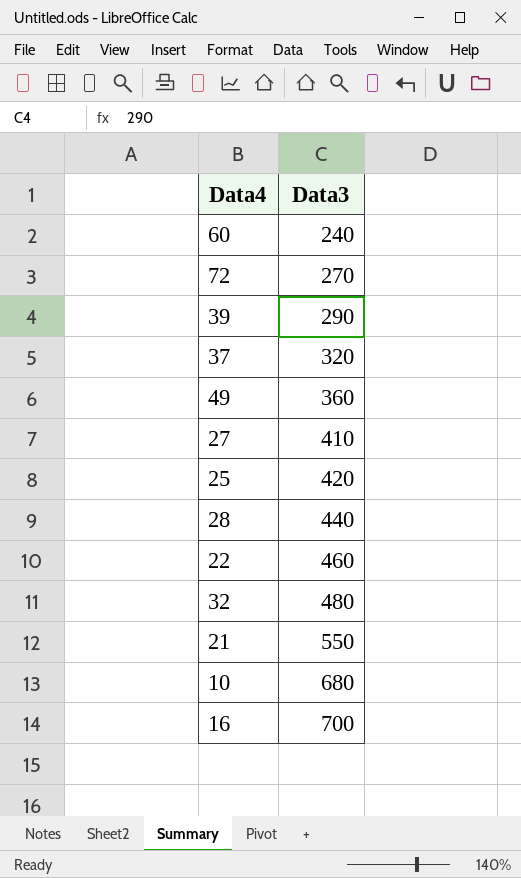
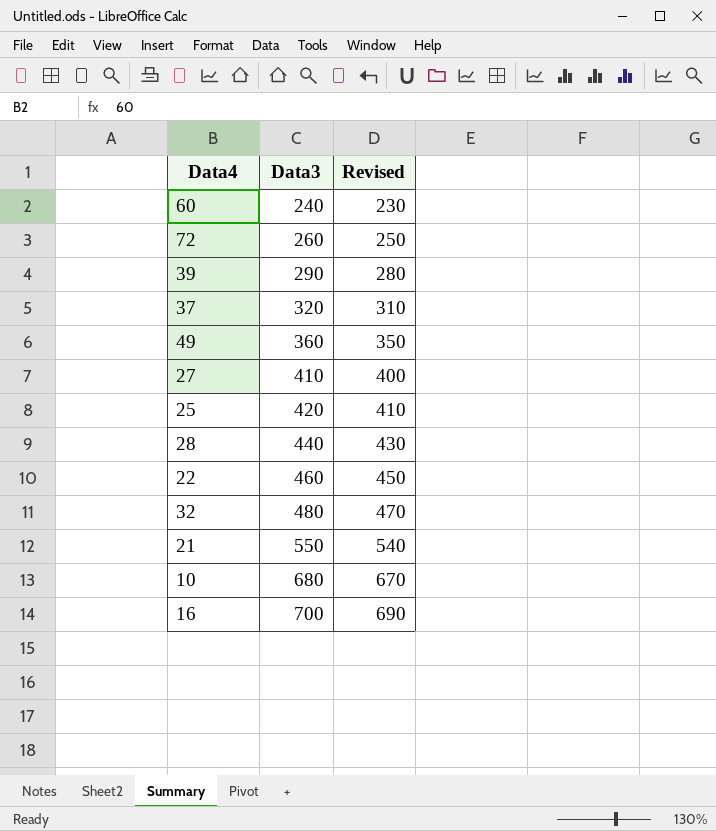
column Revised | formula: none -> [Data3] - 10
72 | Data3: 270 -> 260

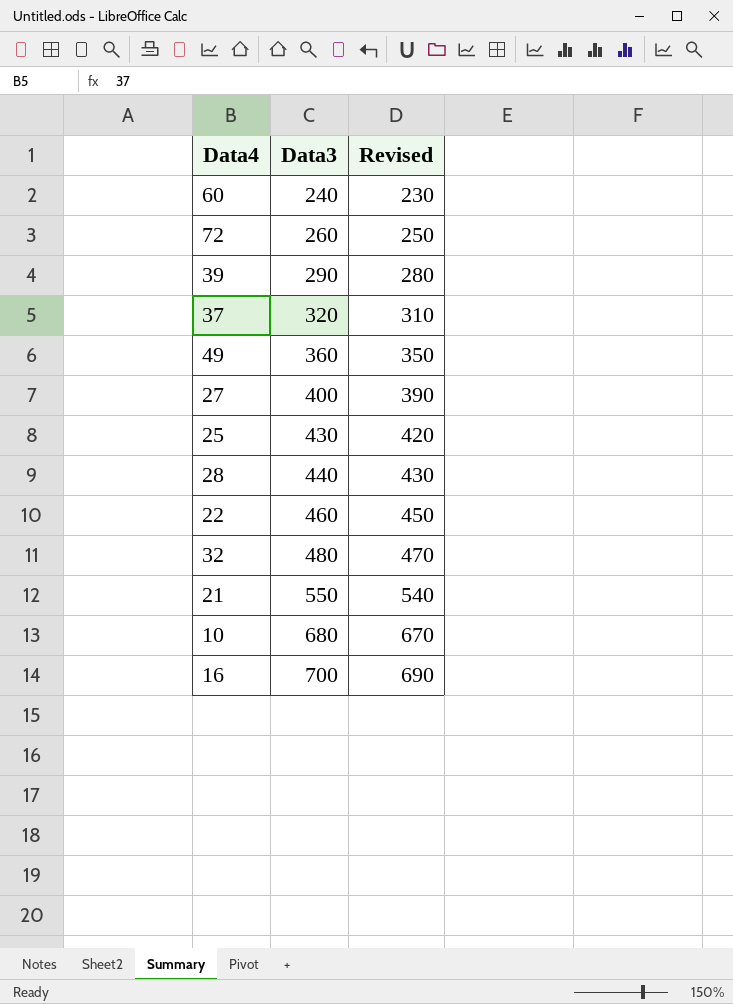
27 | Data3: 410 -> 400
27 | Revised: 400 -> 390
25 | Data3: 420 -> 430
25 | Revised: 410 -> 420

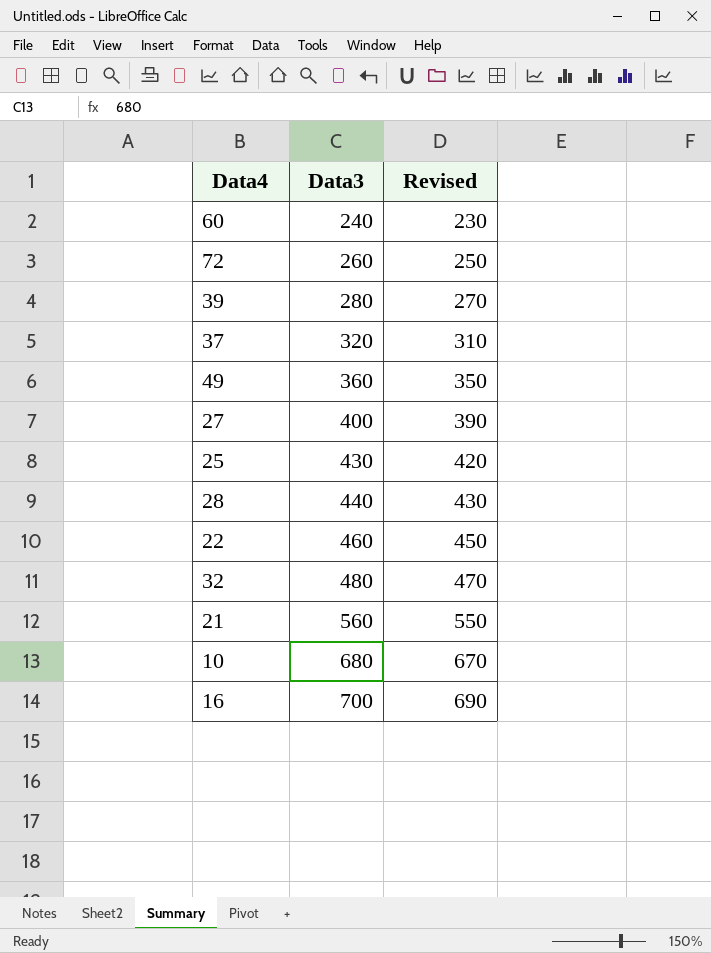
39 | Data3: 290 -> 280
39 | Revised: 280 -> 270
21 | Data3: 550 -> 560
21 | Revised: 540 -> 550

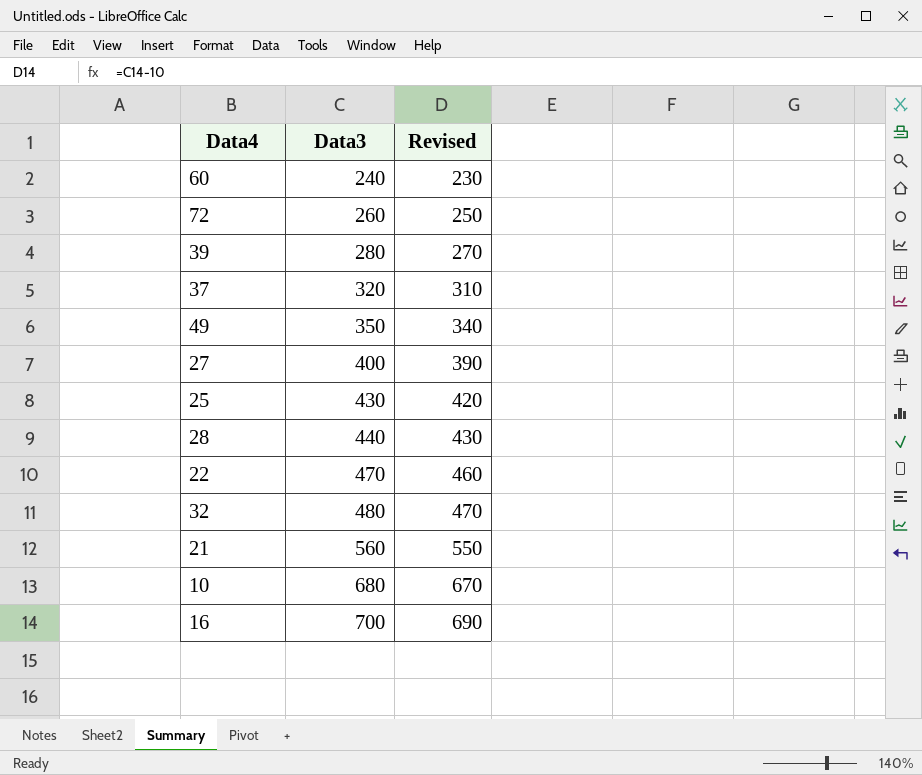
49 | Data3: 360 -> 350
49 | Revised: 350 -> 340
22 | Data3: 460 -> 470
22 | Revised: 450 -> 460

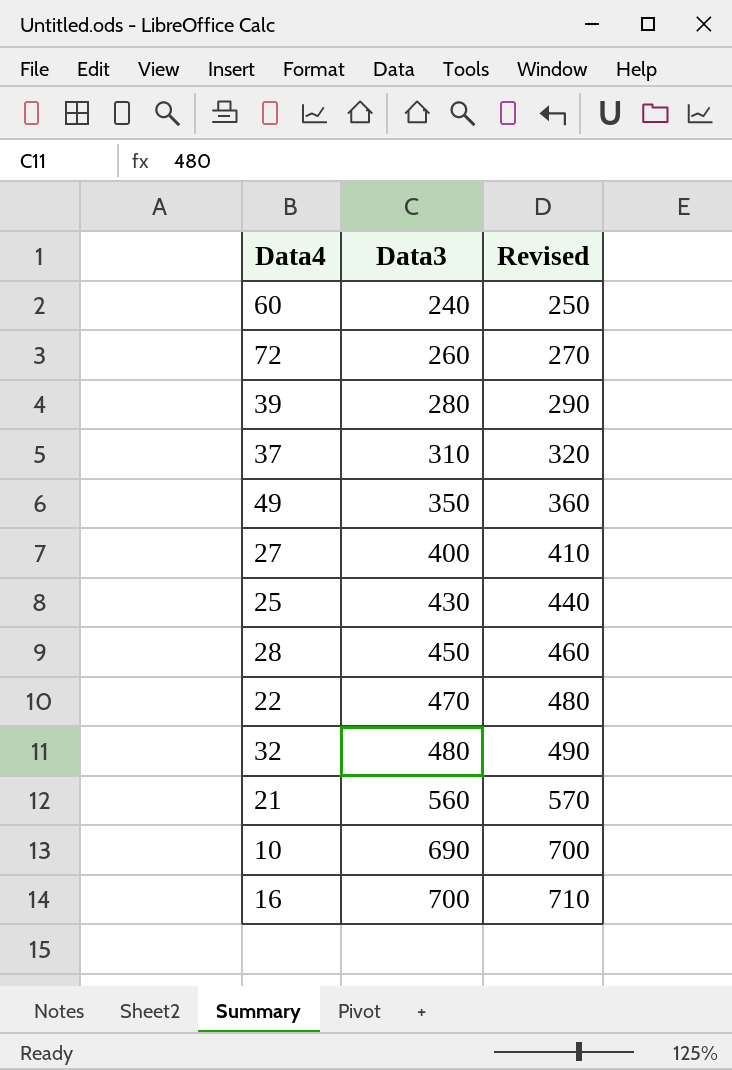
column Revised | formula: [Data3] - 10 -> [Data3] + 10
37 | Data3: 320 -> 310
28 | Data3: 440 -> 450
10 | Data3: 680 -> 690

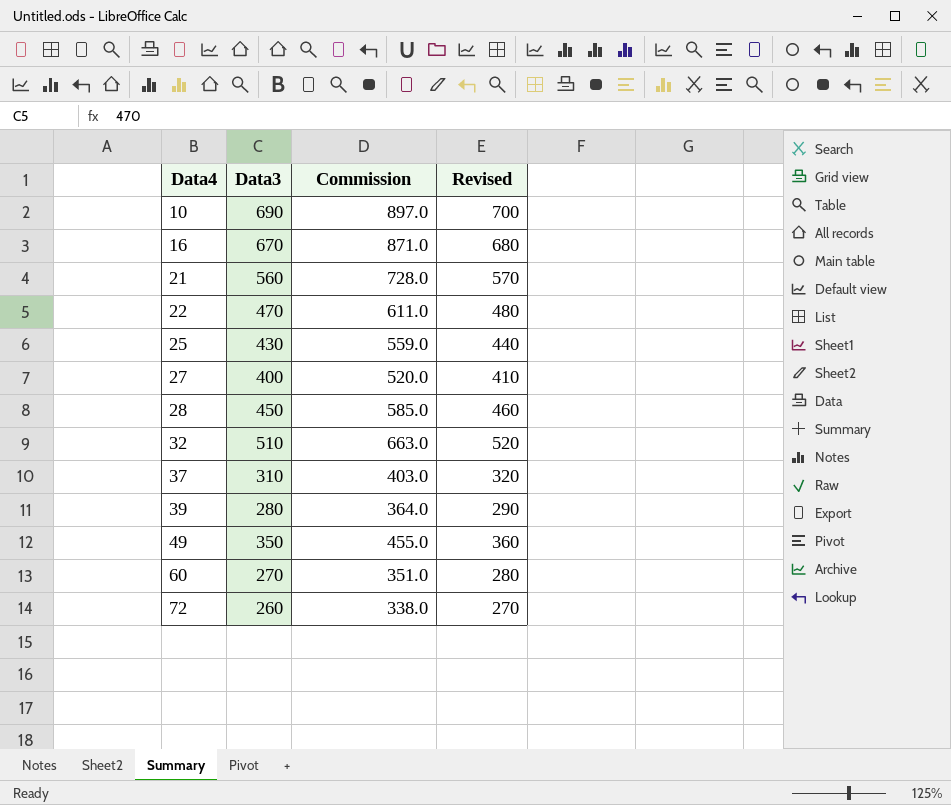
row order: Data3 ascending -> Data4 ascending
column Commission | formula: none -> [Data3] * 1.3
16 | Data3: 700 -> 670
16 | Revised: 710 -> 680
32 | Data3: 480 -> 510
32 | Revised: 490 -> 520
60 | Data3: 240 -> 270
60 | Revised: 250 -> 280

